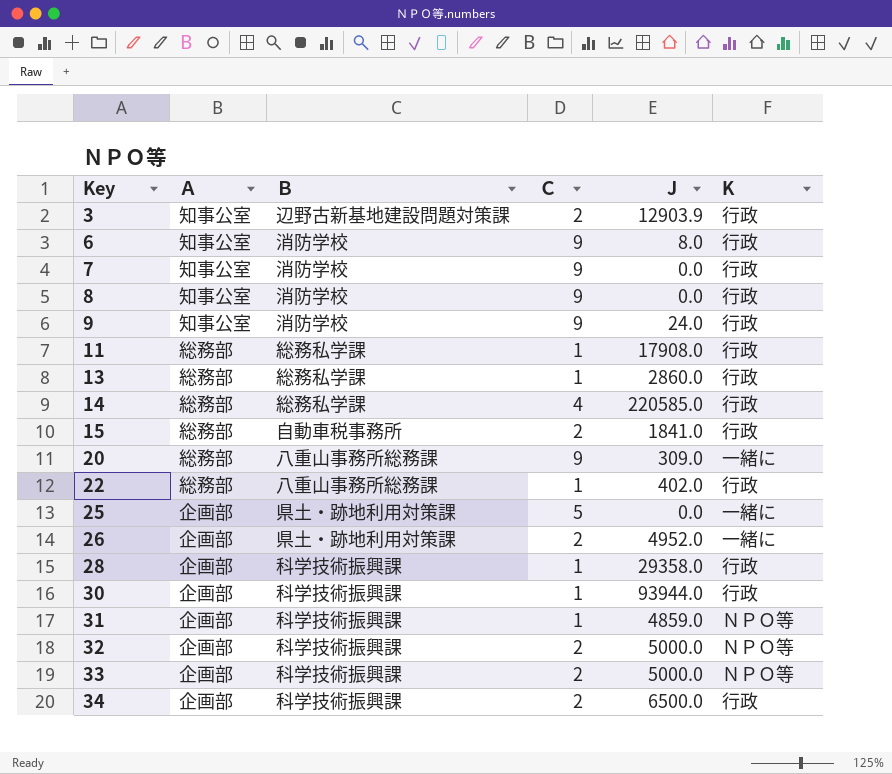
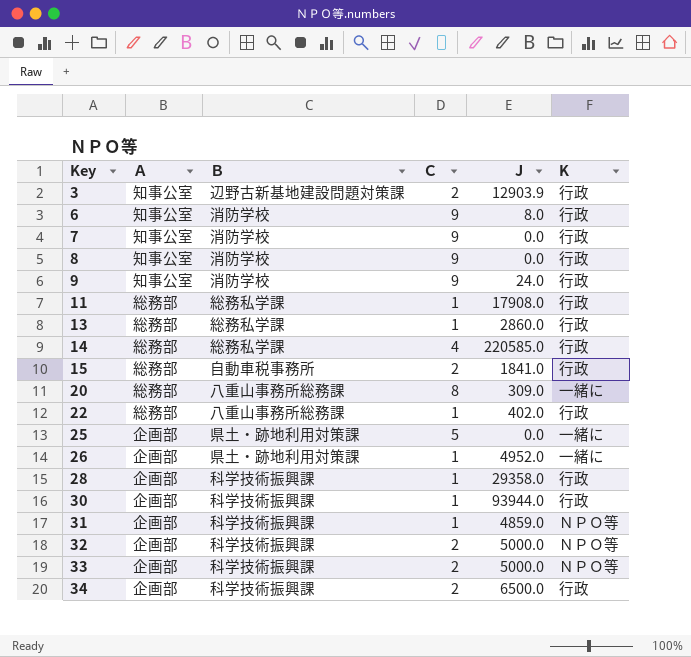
20 | Ｃ: 9 -> 8
26 | Ｃ: 2 -> 1

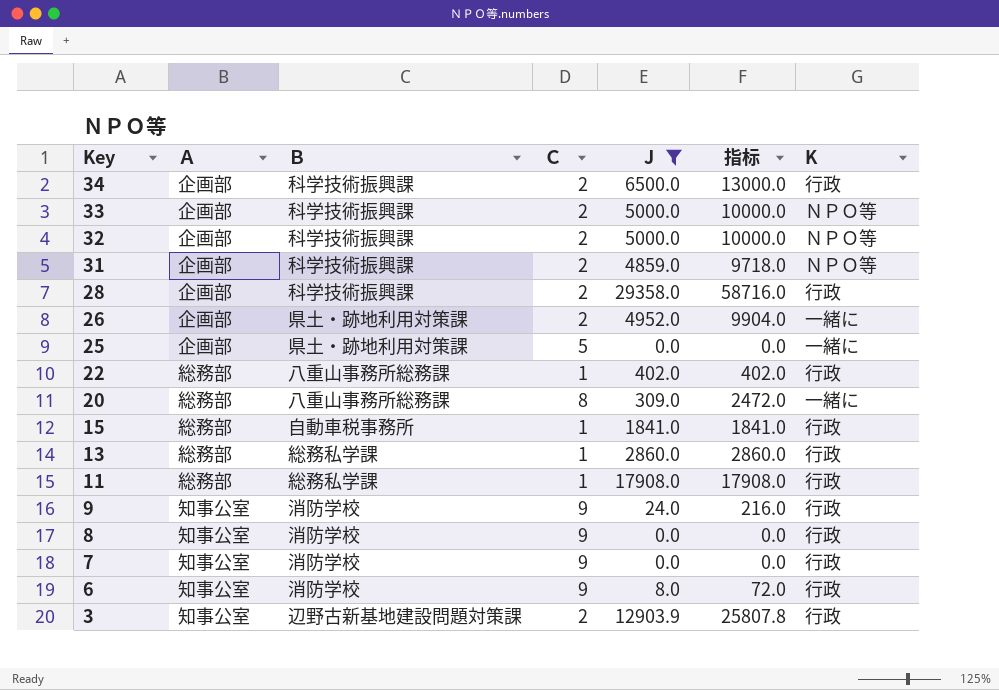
filter: none -> J <= 29358.0
row order: Key ascending -> Key descending
column 指标 | formula: none -> [Ｃ] * [J]
31 | Ｃ: 1 -> 2
28 | Ｃ: 1 -> 2
26 | Ｃ: 1 -> 2
15 | Ｃ: 2 -> 1

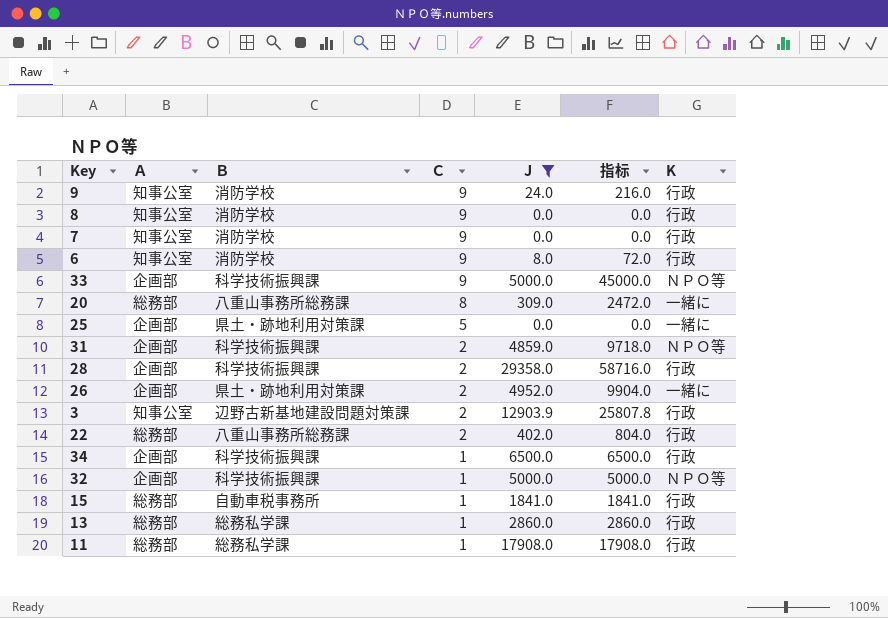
row order: Key descending -> Ｃ descending
33 | Ｃ: 2 -> 9
33 | 指标: 10000.0 -> 45000.0
22 | Ｃ: 1 -> 2
22 | 指标: 402.0 -> 804.0
34 | Ｃ: 2 -> 1
34 | 指标: 13000.0 -> 6500.0
32 | Ｃ: 2 -> 1
32 | 指标: 10000.0 -> 5000.0

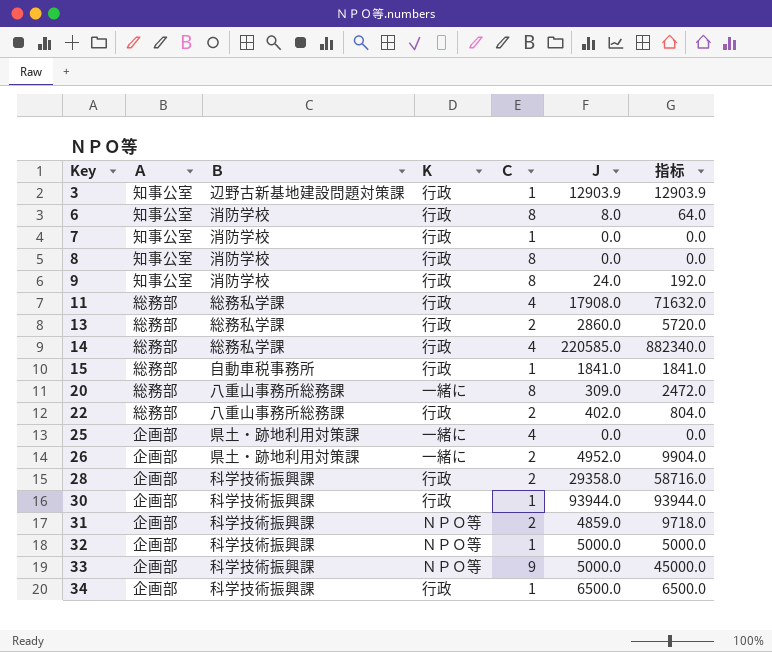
filter: J <= 29358.0 -> none
row order: Ｃ descending -> Key ascending
column K | position: 7 -> 4
3 | Ｃ: 2 -> 1
3 | 指标: 25807.8 -> 12903.9
6 | Ｃ: 9 -> 8
6 | 指标: 72.0 -> 64.0
7 | Ｃ: 9 -> 1
8 | Ｃ: 9 -> 8
9 | Ｃ: 9 -> 8
9 | 指标: 216.0 -> 192.0
11 | Ｃ: 1 -> 4
11 | 指标: 17908.0 -> 71632.0
13 | Ｃ: 1 -> 2
13 | 指标: 2860.0 -> 5720.0
25 | Ｃ: 5 -> 4

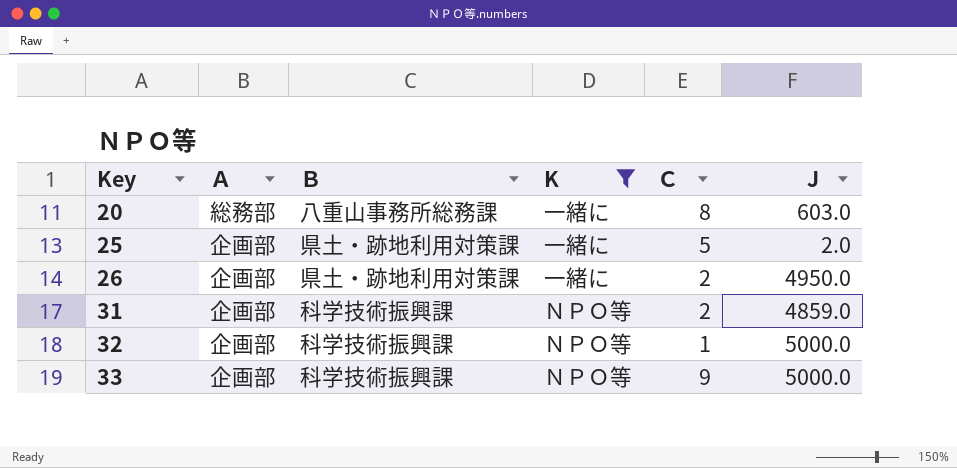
filter: none -> K != 行政
column 指标 | formula: [Ｃ] * [J] -> none
20 | J: 309.0 -> 603.0
25 | Ｃ: 4 -> 5
25 | J: 0.0 -> 2.0
26 | J: 4952.0 -> 4950.0

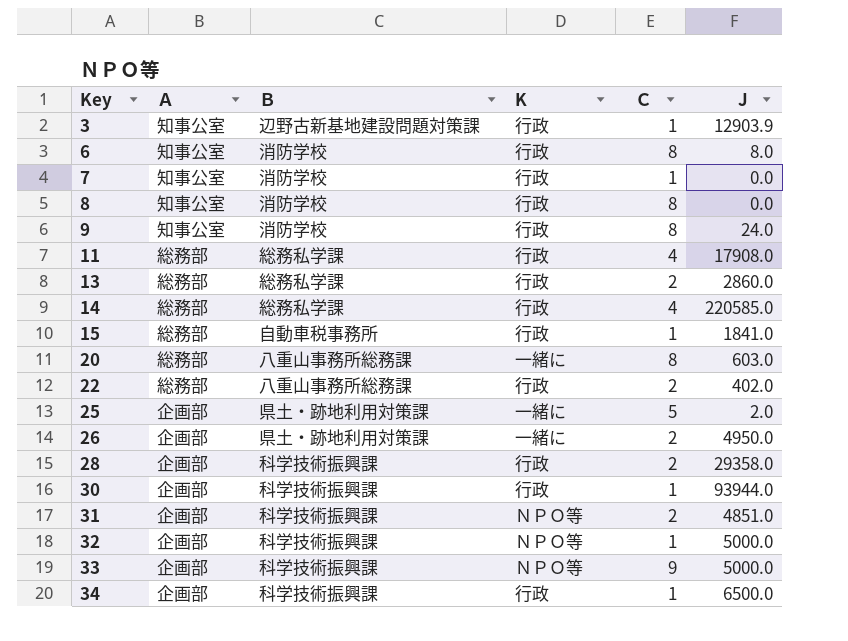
filter: K != 行政 -> none
31 | J: 4859.0 -> 4851.0

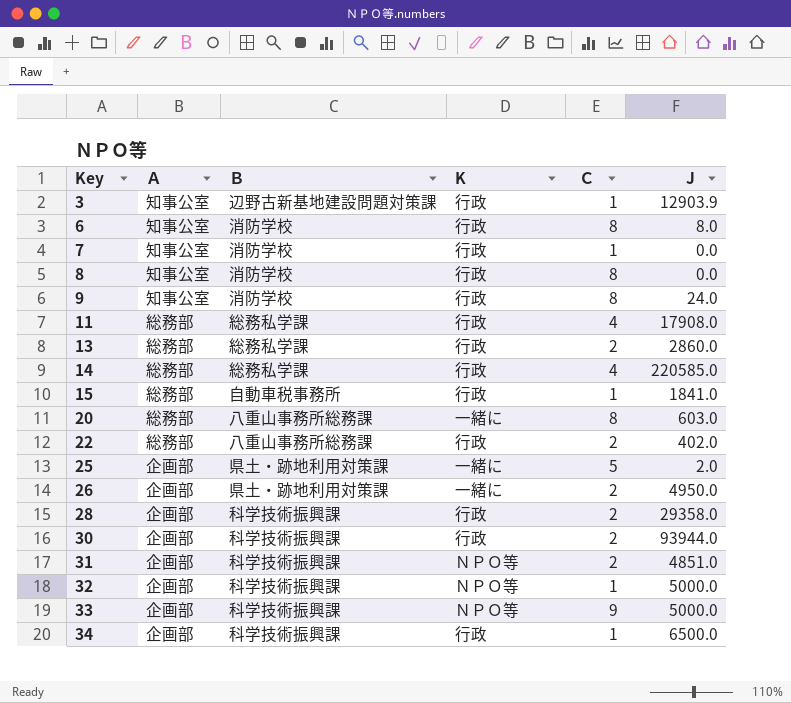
30 | Ｃ: 1 -> 2

